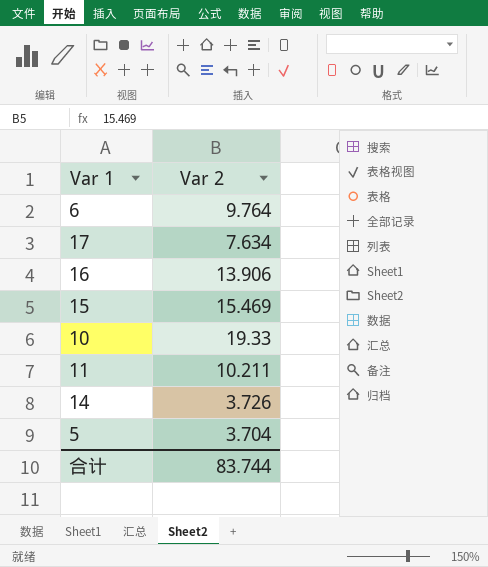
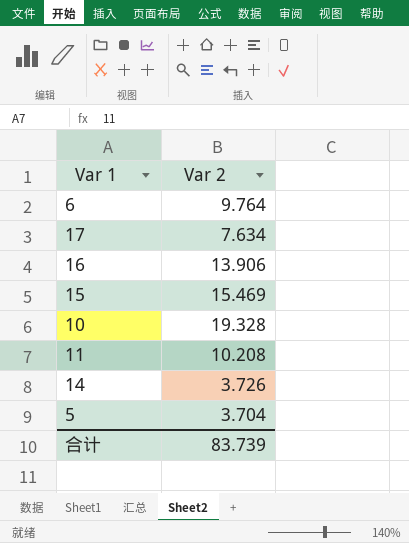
10 | Var 2: 19.33 -> 19.328
11 | Var 2: 10.211 -> 10.208
合计 | Var 2: 83.744 -> 83.739

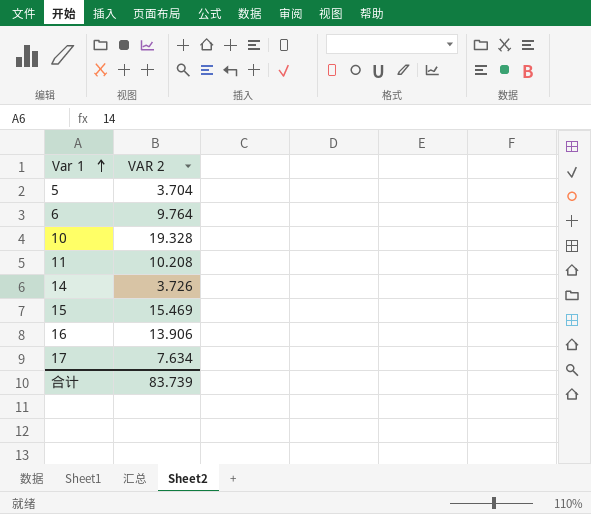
row order: none -> Var 1 ascending
column name: Var 2 -> VAR 2

